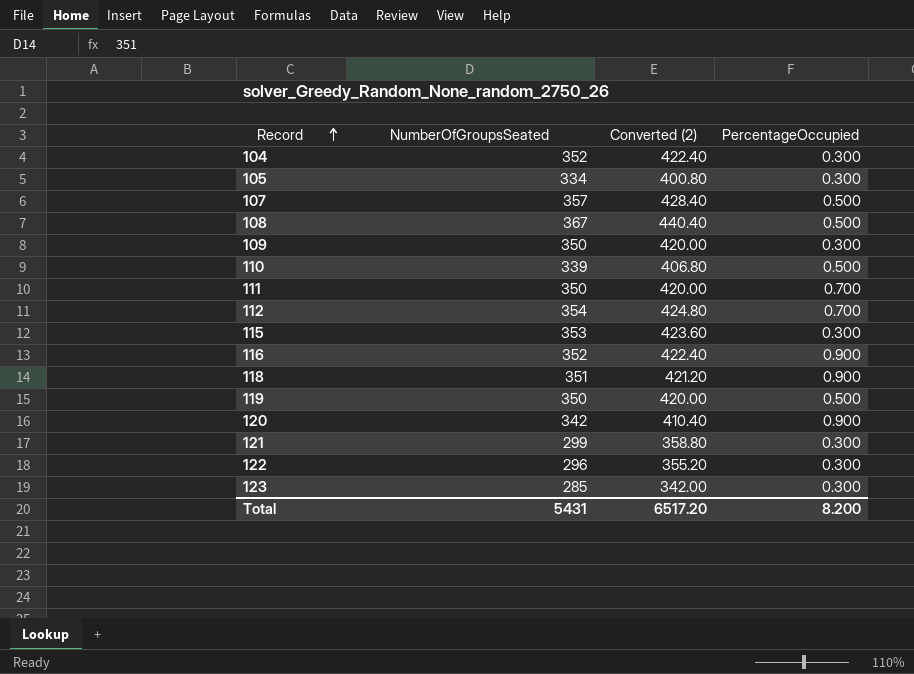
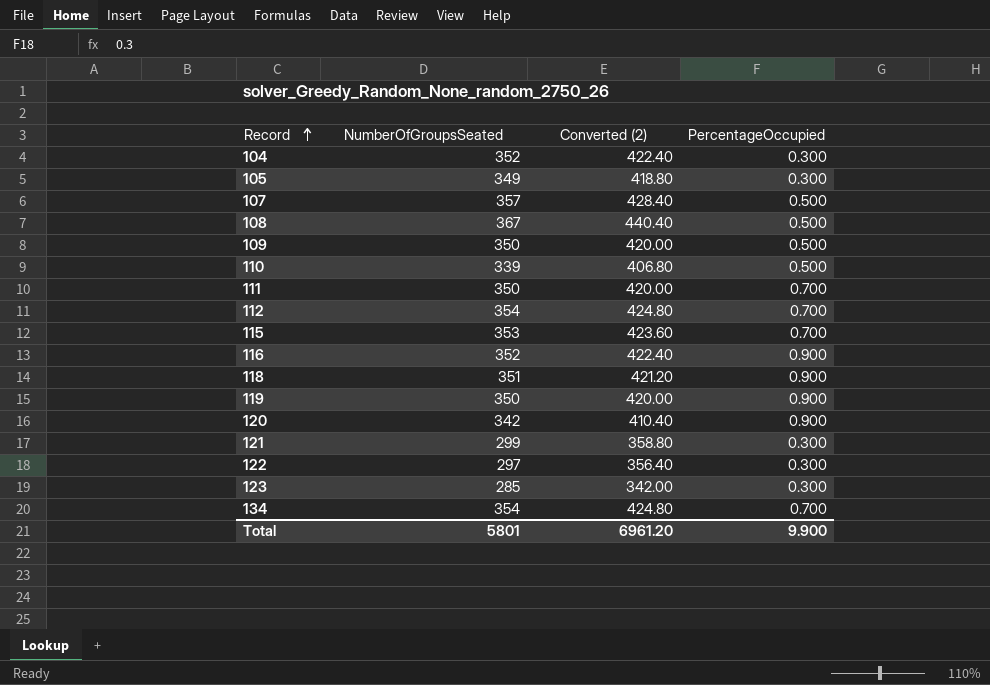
105 | NumberOfGroupsSeated: 334 -> 349
105 | Converted (2): 400.80 -> 418.80
109 | PercentageOccupied: 0.300 -> 0.500
115 | PercentageOccupied: 0.300 -> 0.700
119 | PercentageOccupied: 0.500 -> 0.900
122 | NumberOfGroupsSeated: 296 -> 297
122 | Converted (2): 355.20 -> 356.40
row 134: none -> 354 | 424.80 | 0.700
Total | NumberOfGroupsSeated: 5431 -> 5801
Total | Converted (2): 6517.20 -> 6961.20
Total | PercentageOccupied: 8.200 -> 9.900

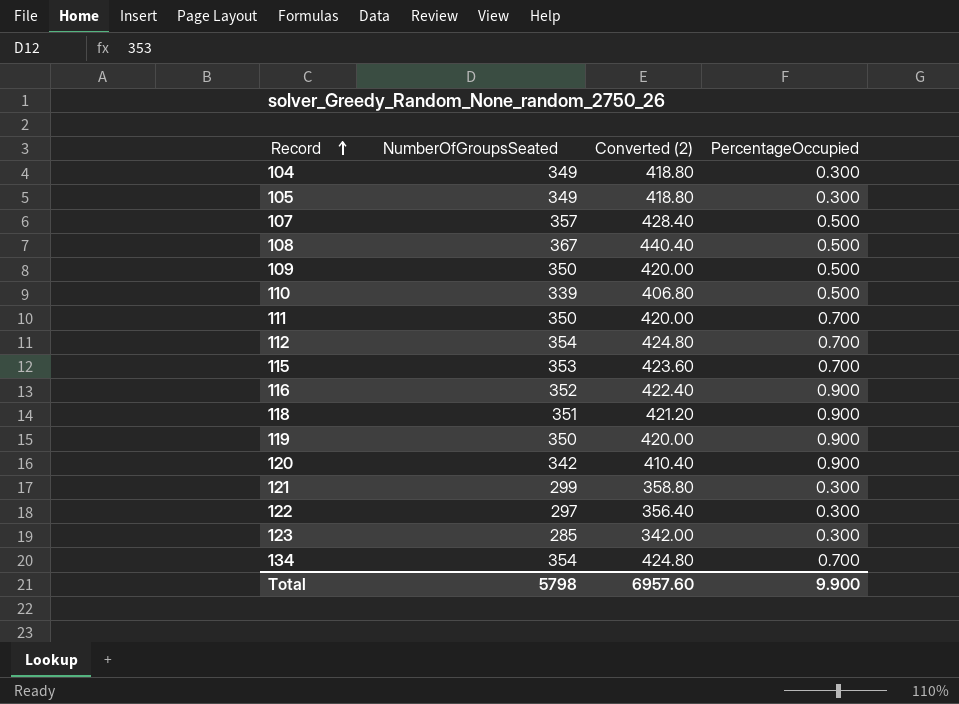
104 | NumberOfGroupsSeated: 352 -> 349
104 | Converted (2): 422.40 -> 418.80
Total | NumberOfGroupsSeated: 5801 -> 5798
Total | Converted (2): 6961.20 -> 6957.60

